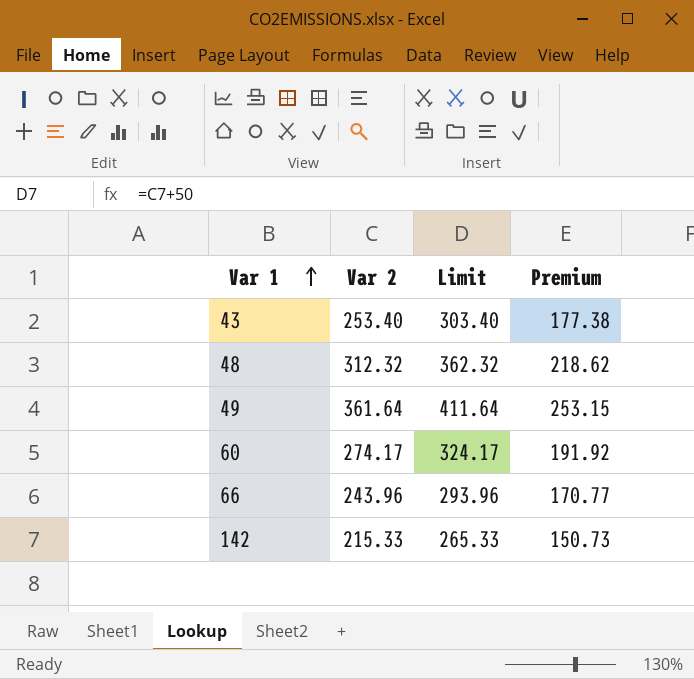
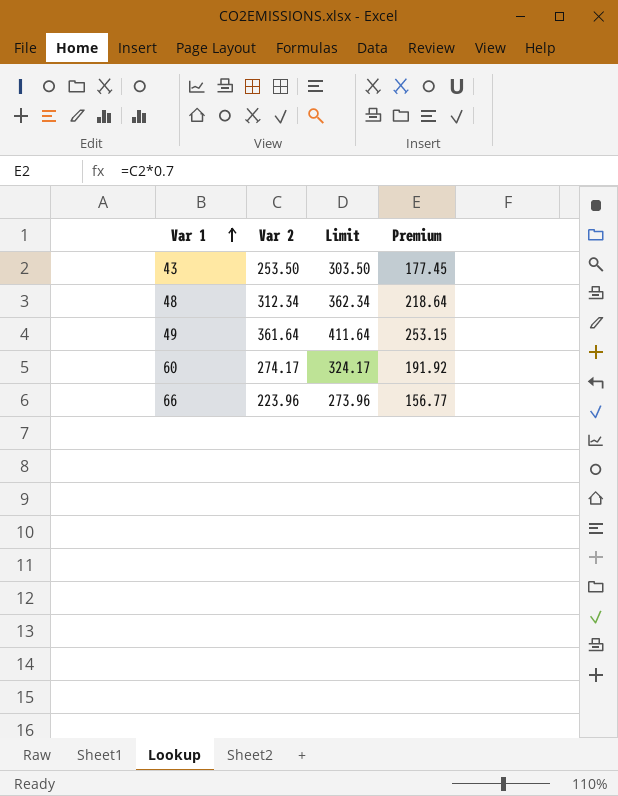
row 142: 215.33 | 265.33 | 150.73 -> none
43 | Var 2: 253.40 -> 253.50
43 | Limit: 303.40 -> 303.50
43 | Premium: 177.38 -> 177.45
48 | Var 2: 312.32 -> 312.34
48 | Limit: 362.32 -> 362.34
48 | Premium: 218.62 -> 218.64
66 | Var 2: 243.96 -> 223.96
66 | Limit: 293.96 -> 273.96
66 | Premium: 170.77 -> 156.77

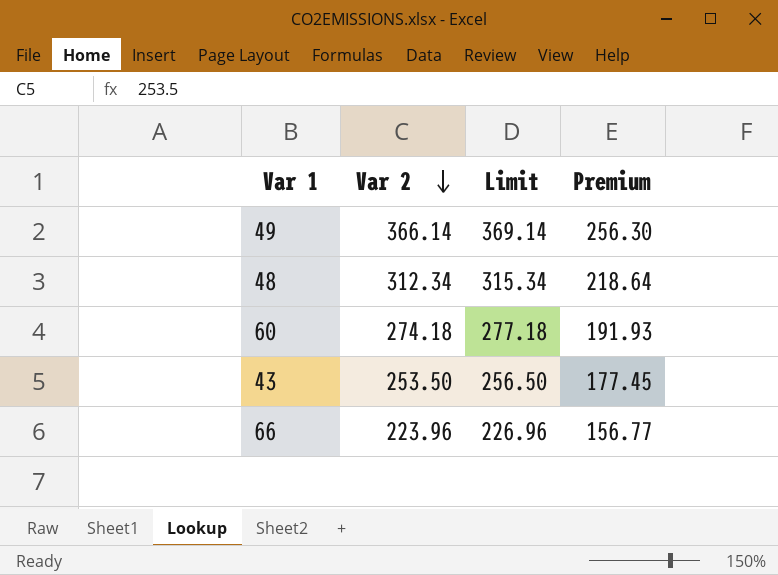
row order: Var 1 ascending -> Var 2 descending
column Limit | formula: [Var 2] + 50 -> [Var 2] + 3
49 | Var 2: 361.64 -> 366.14
49 | Premium: 253.15 -> 256.30
60 | Var 2: 274.17 -> 274.18
60 | Premium: 191.92 -> 191.93

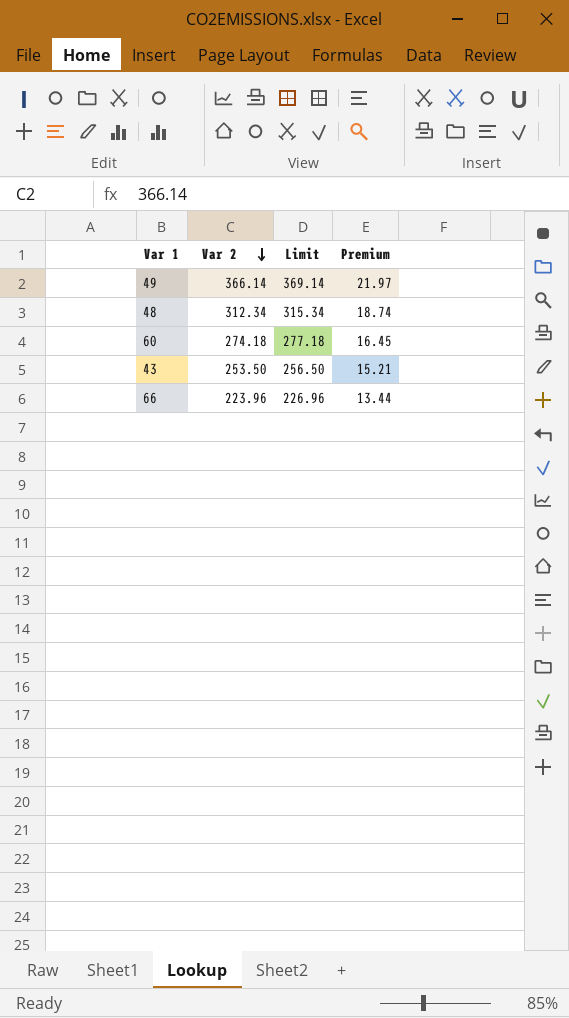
column Premium | formula: [Var 2] * 0.7 -> [Var 2] * 0.06

